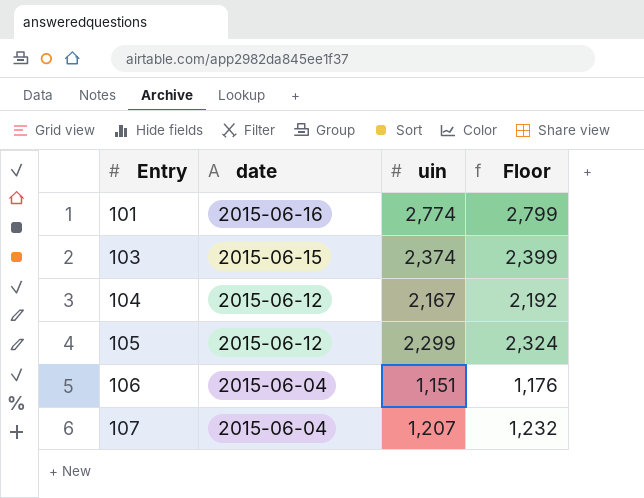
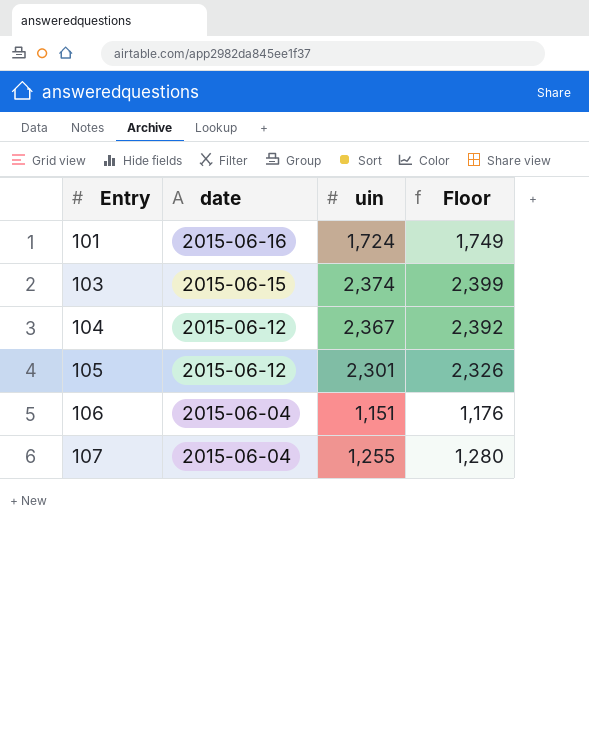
101 | uin: 2,774 -> 1,724
101 | Floor: 2,799 -> 1,749
104 | uin: 2,167 -> 2,367
104 | Floor: 2,192 -> 2,392
105 | uin: 2,299 -> 2,301
105 | Floor: 2,324 -> 2,326
107 | uin: 1,207 -> 1,255
107 | Floor: 1,232 -> 1,280

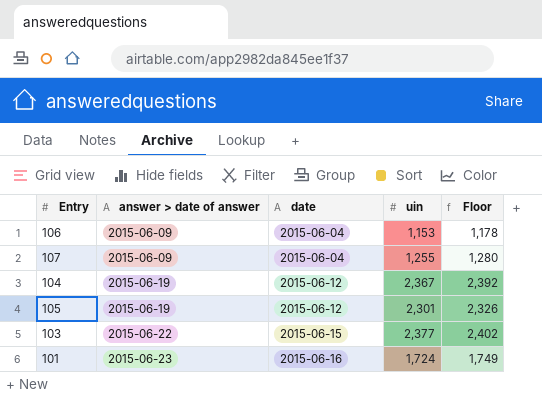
row order: Entry ascending -> answer > date of answer ascending
column answer > date of answer | position: none -> 2
106 | uin: 1,151 -> 1,153
106 | Floor: 1,176 -> 1,178
103 | uin: 2,374 -> 2,377
103 | Floor: 2,399 -> 2,402

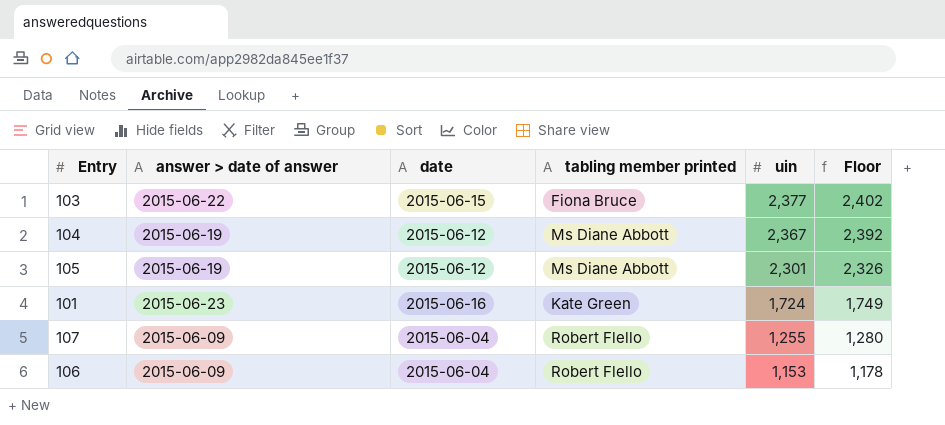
row order: answer > date of answer ascending -> uin descending
column tabling member printed | position: none -> 4

